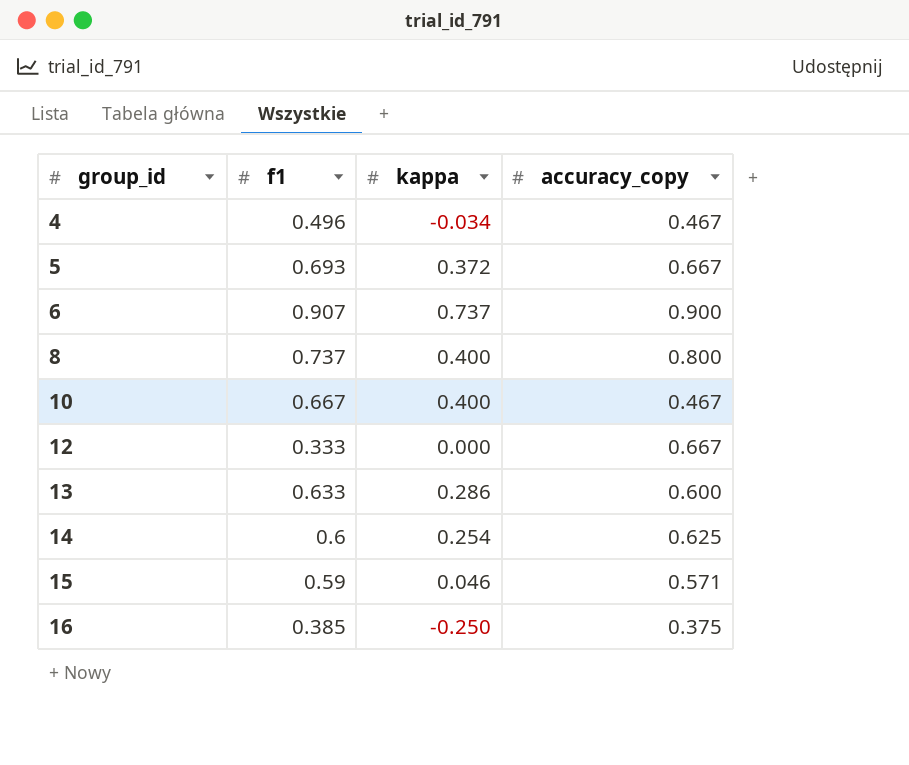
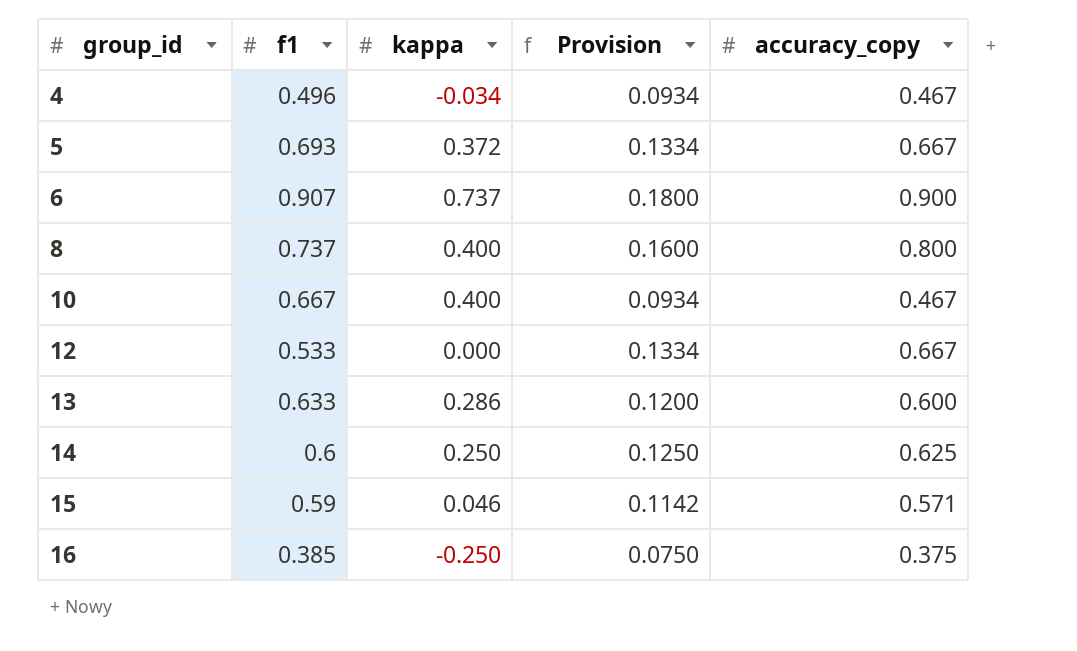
column Provision | formula: none -> [accuracy_copy] * 0.2
12 | f1: 0.333 -> 0.533
14 | kappa: 0.254 -> 0.250

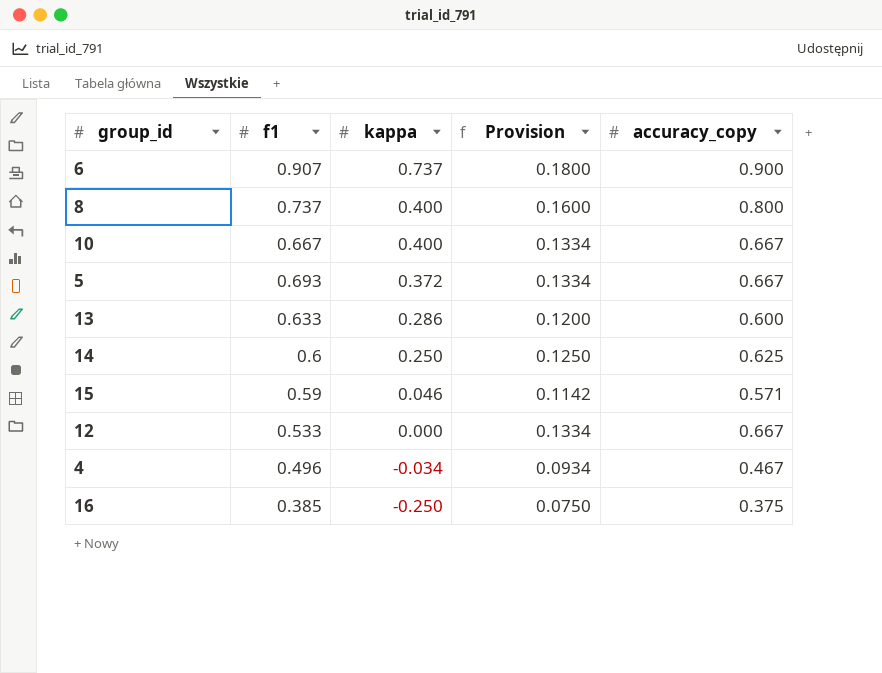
row order: group_id ascending -> kappa descending
10 | Provision: 0.0934 -> 0.1334
10 | accuracy_copy: 0.467 -> 0.667

